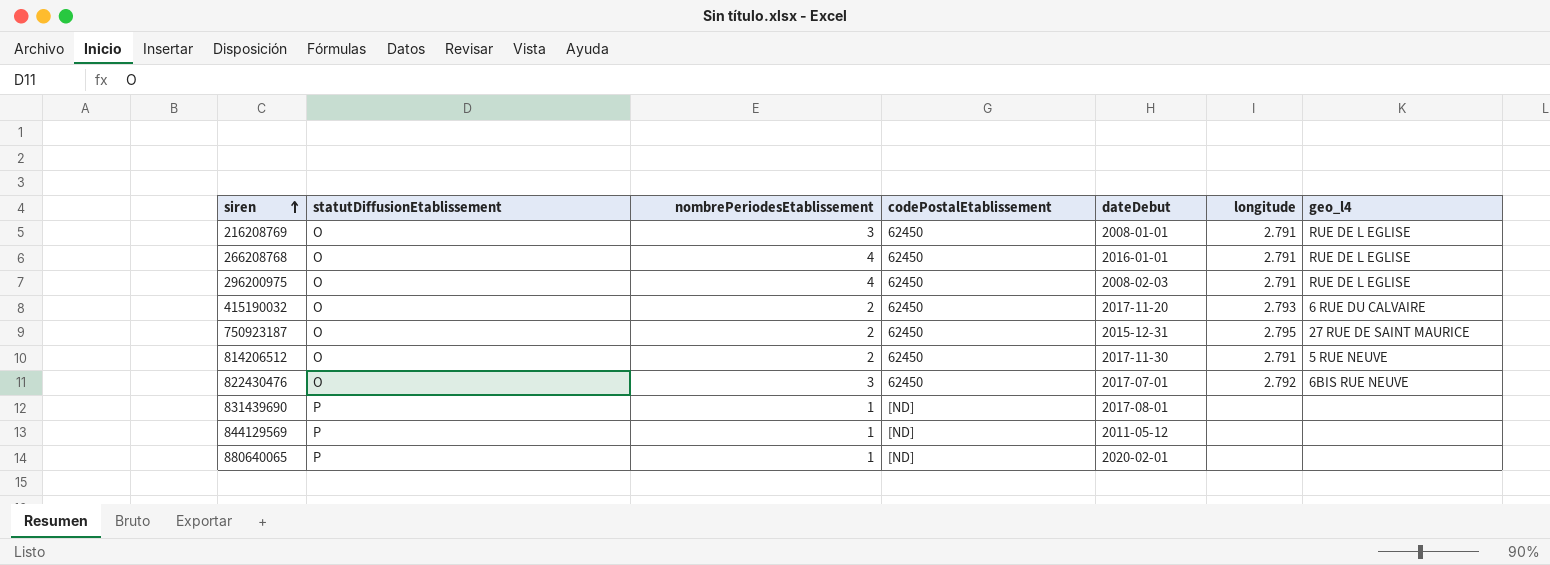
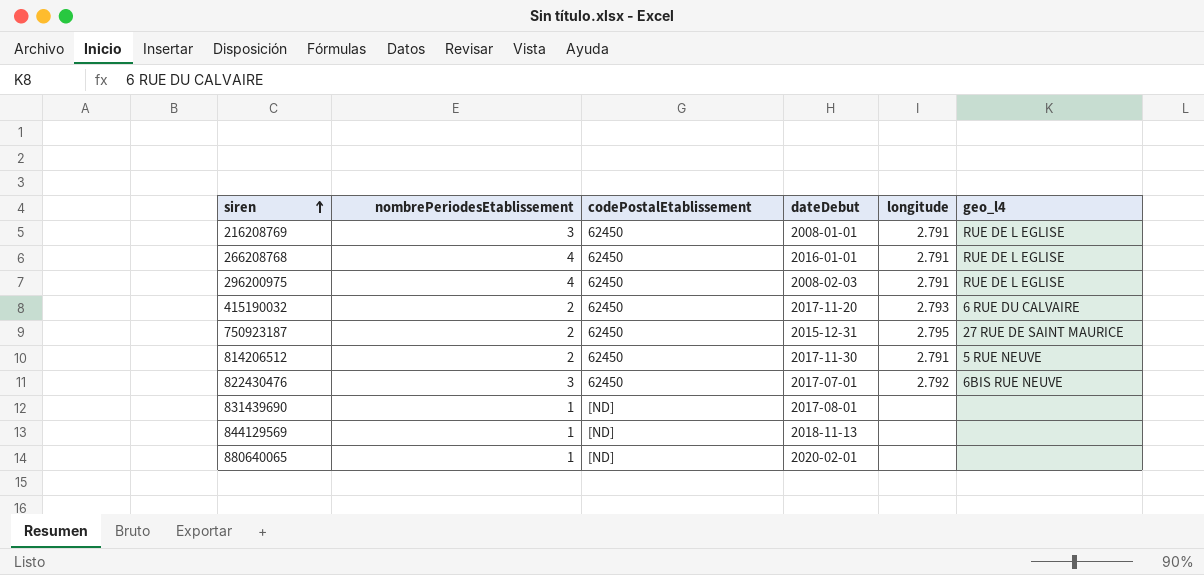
column statutDiffusionEtablissement | position: 2 -> none
844129569 | dateDebut: 2011-05-12 -> 2018-11-13

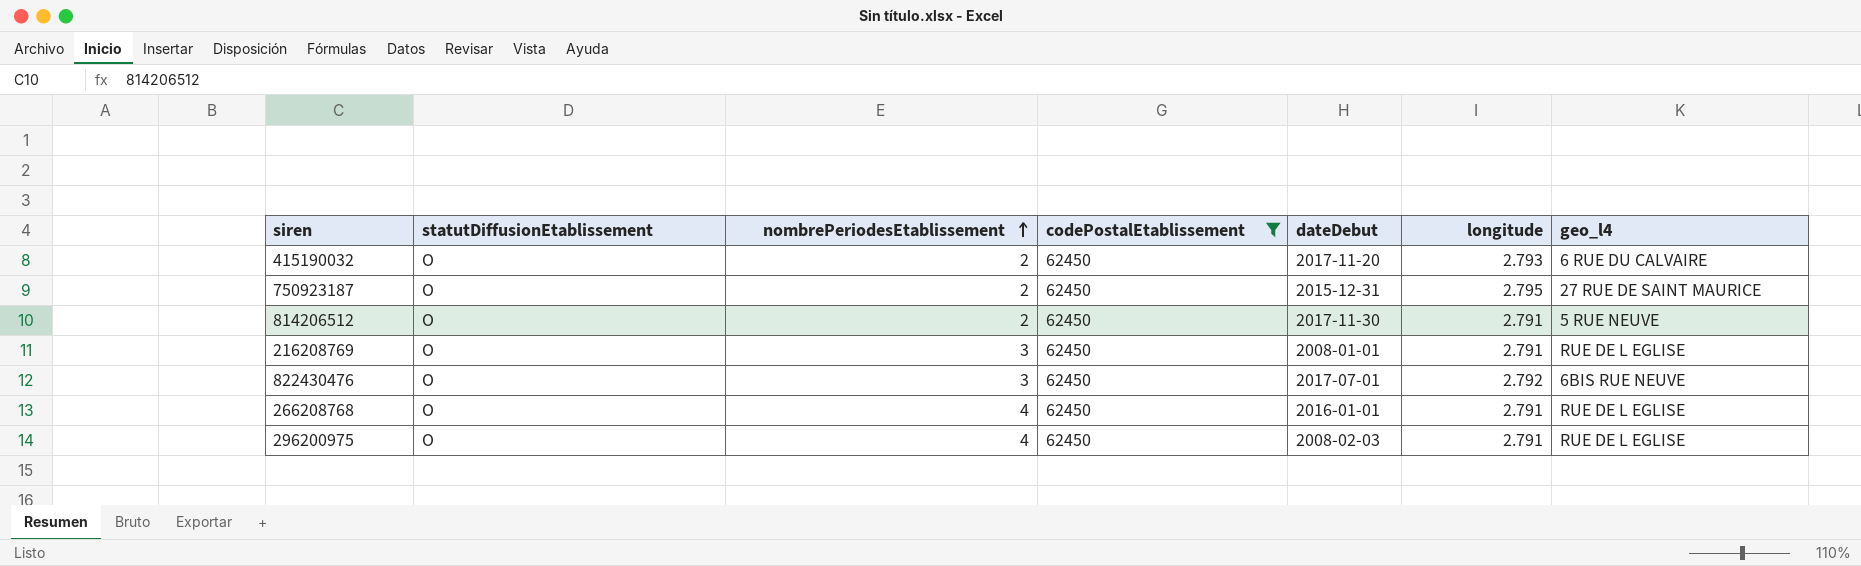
filter: none -> codePostalEtablissement = 62450
row order: siren ascending -> nombrePeriodesEtablissement ascending
column statutDiffusionEtablissement | position: none -> 2

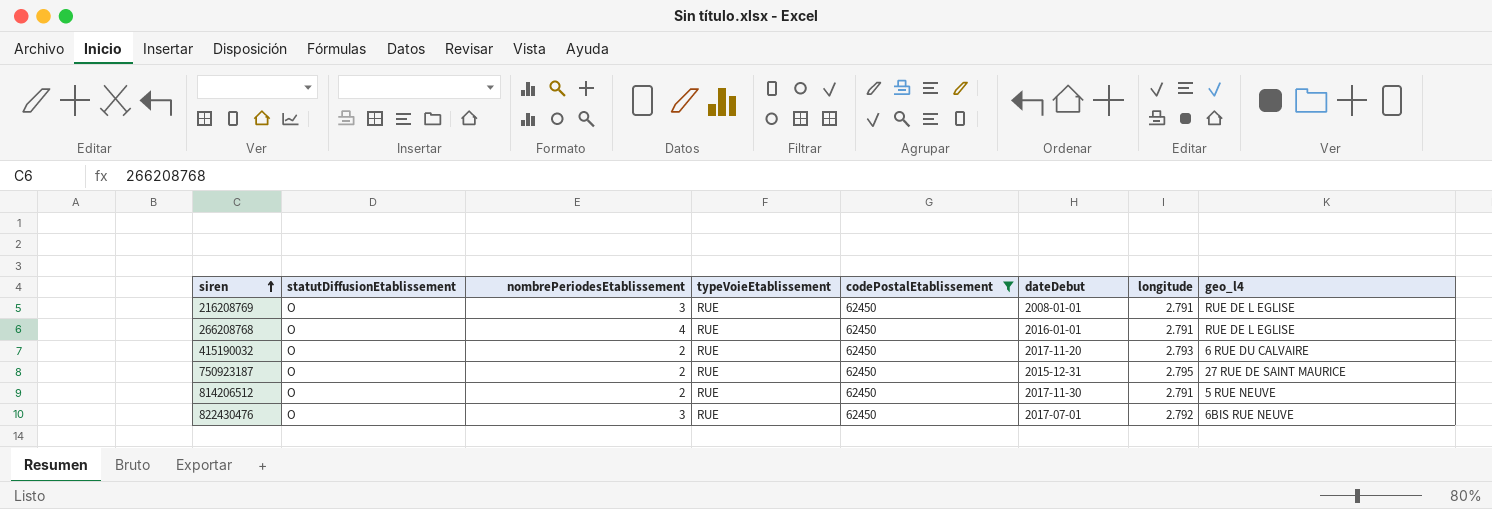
row order: nombrePeriodesEtablissement ascending -> siren ascending
column typeVoieEtablissement | position: none -> 4
row 296200975: O | 4 | 62450 | 2008-02-03 | 2.791 | RUE DE L EGLISE -> none

